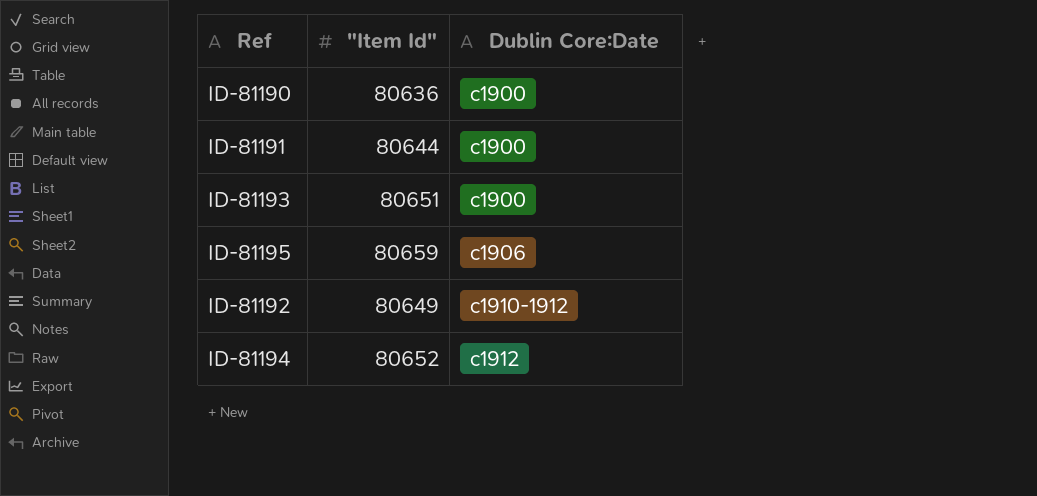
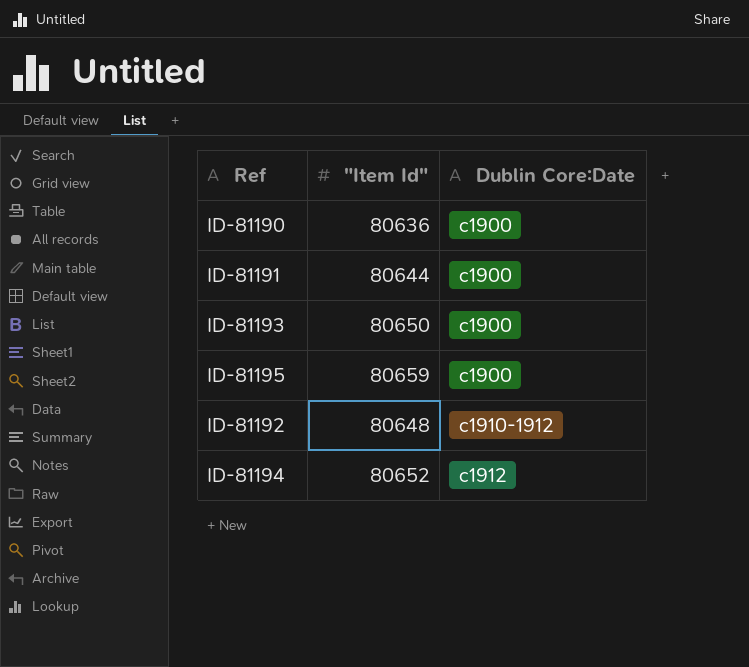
ID-81193 | "Item Id": 80651 -> 80650
ID-81195 | Dublin Core:Date: c1906 -> c1900
ID-81192 | "Item Id": 80649 -> 80648

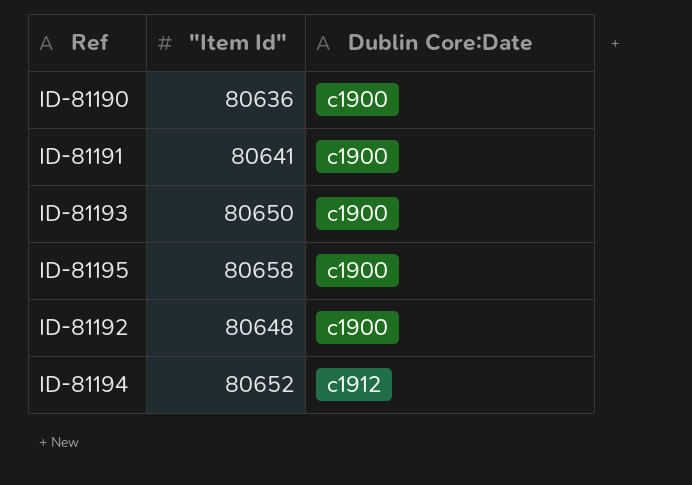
ID-81191 | "Item Id": 80644 -> 80641
ID-81195 | "Item Id": 80659 -> 80658
ID-81192 | Dublin Core:Date: c1910-1912 -> c1900

